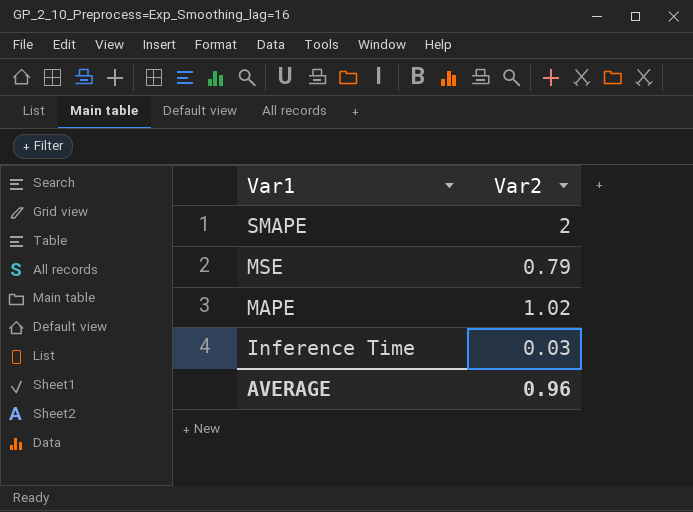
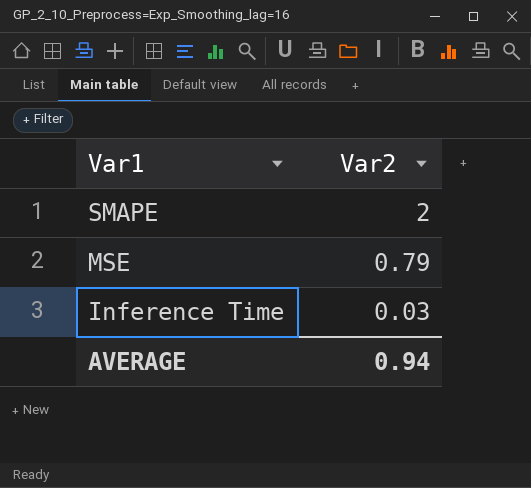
row MAPE: 1.02 -> none
AVERAGE | Var2: 0.96 -> 0.94

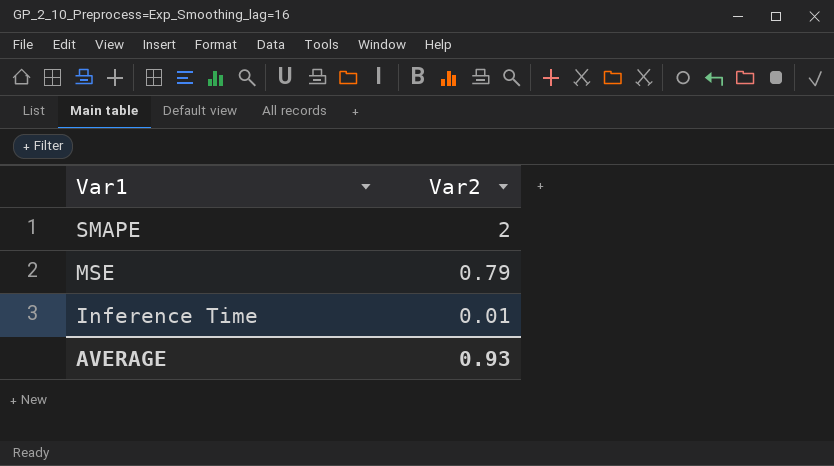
Inference Time | Var2: 0.03 -> 0.01
AVERAGE | Var2: 0.94 -> 0.93

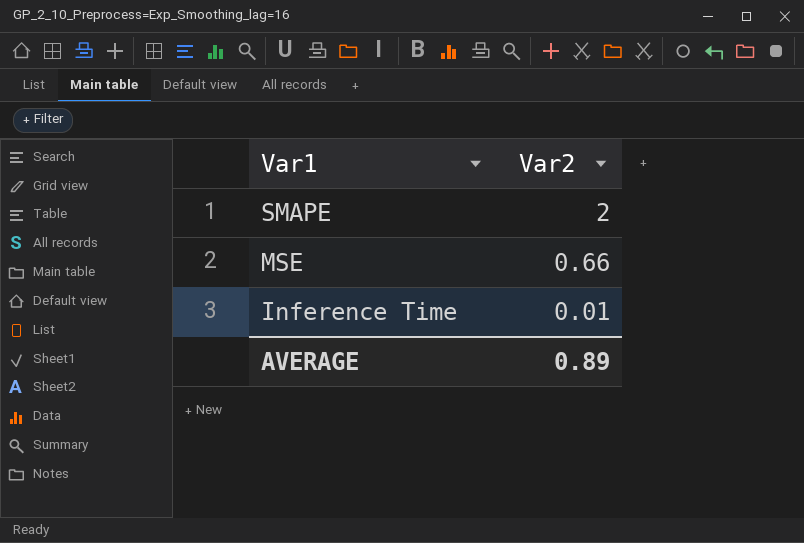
MSE | Var2: 0.79 -> 0.66
AVERAGE | Var2: 0.93 -> 0.89

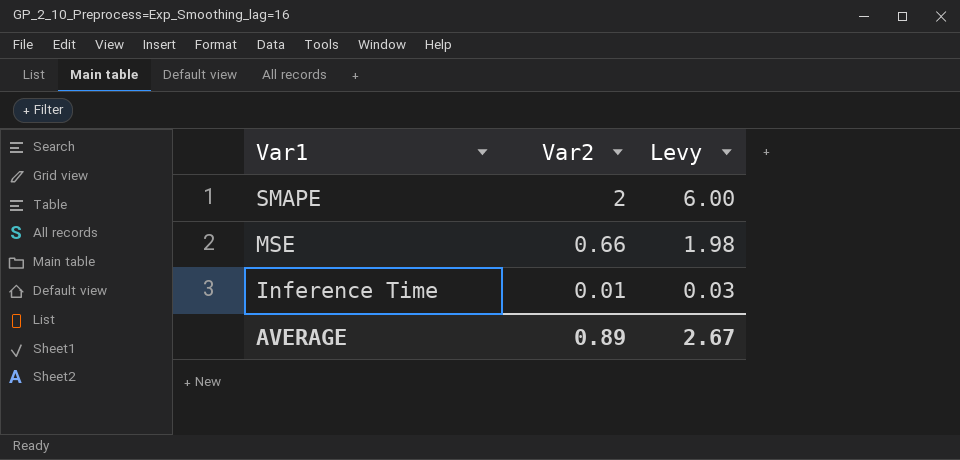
column Levy | formula: none -> [Var2] * 3

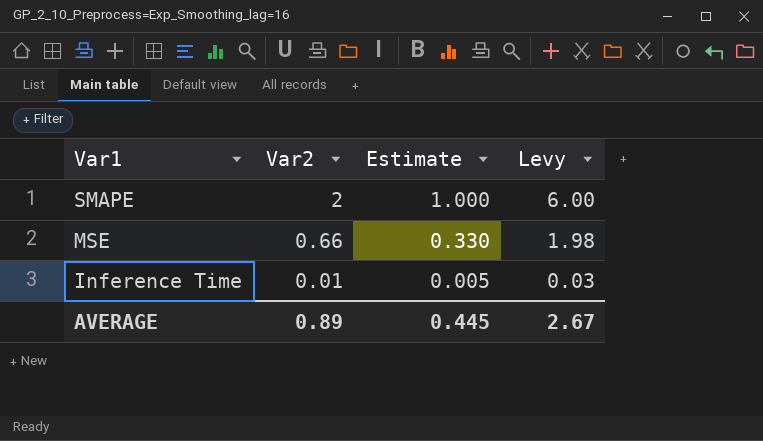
column Estimate | formula: none -> [Var2] * 0.5

